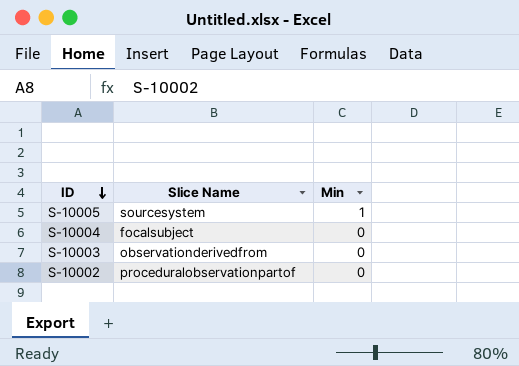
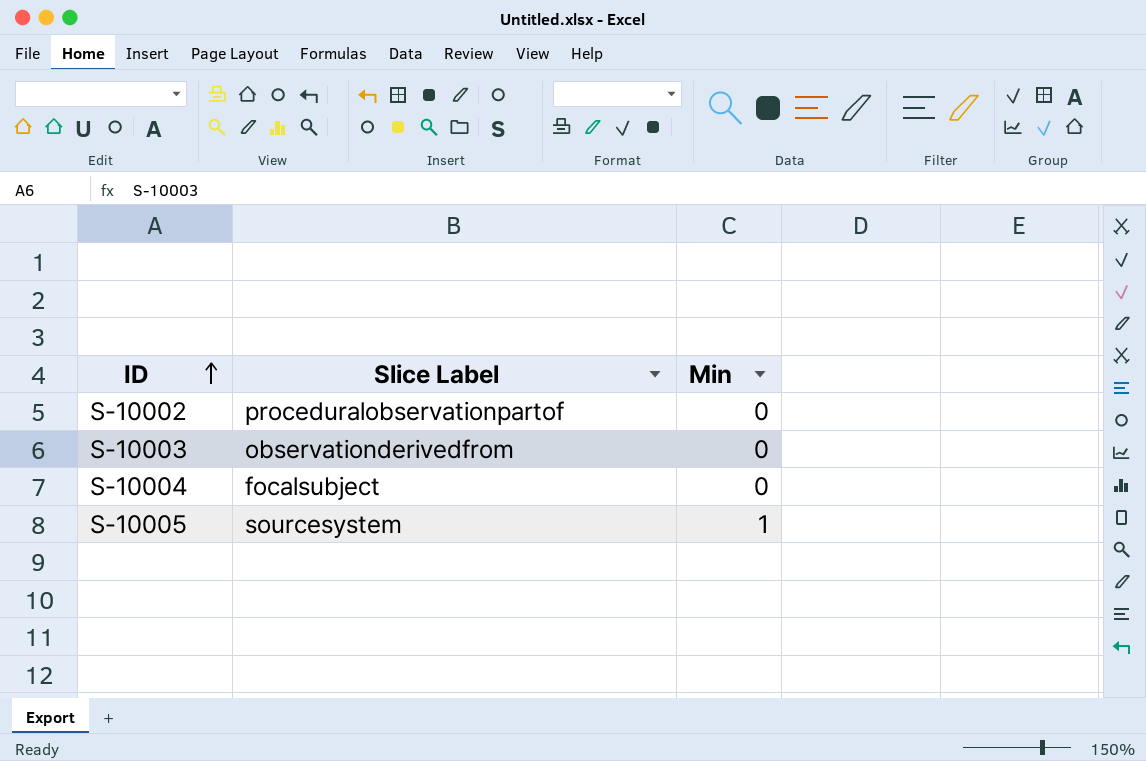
row order: ID descending -> ID ascending
column name: Slice Name -> Slice Label

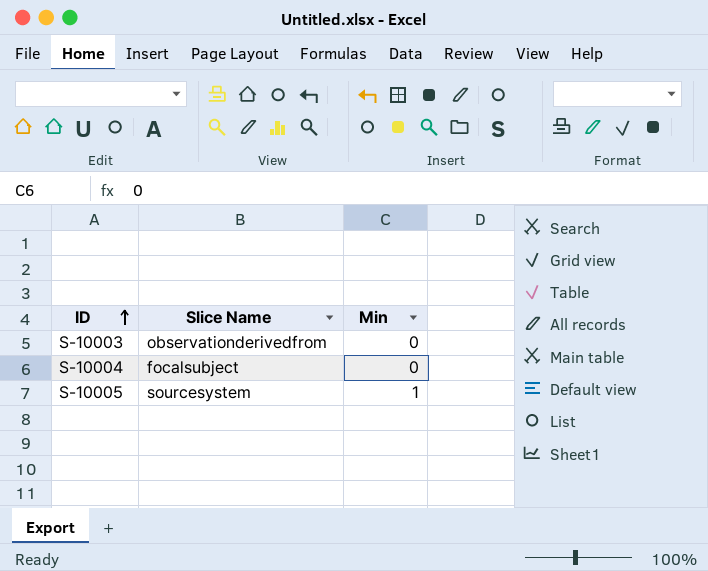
column name: Slice Label -> Slice Name
row S-10002: proceduralobservationpartof | 0 -> none

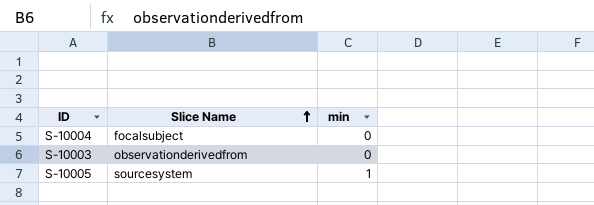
row order: ID ascending -> Slice Name ascending
column name: Min -> min

